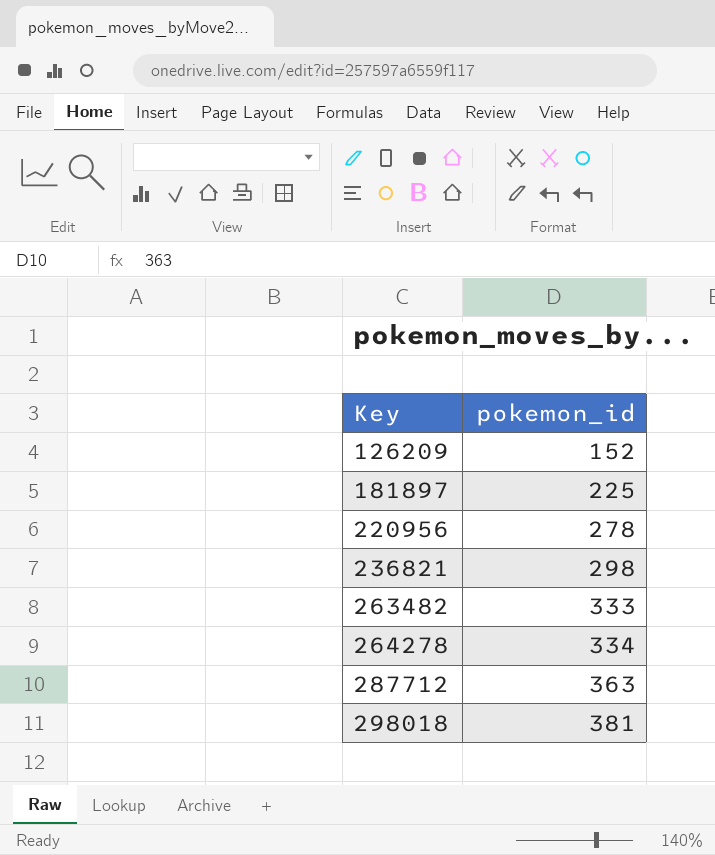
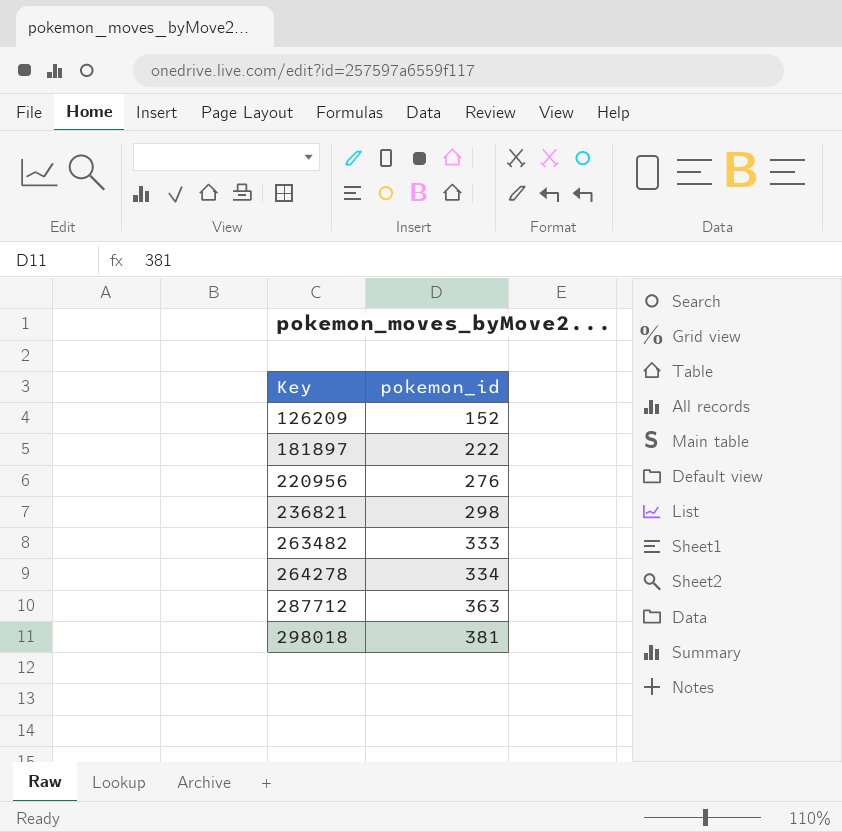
181897 | pokemon_id: 225 -> 222
220956 | pokemon_id: 278 -> 276

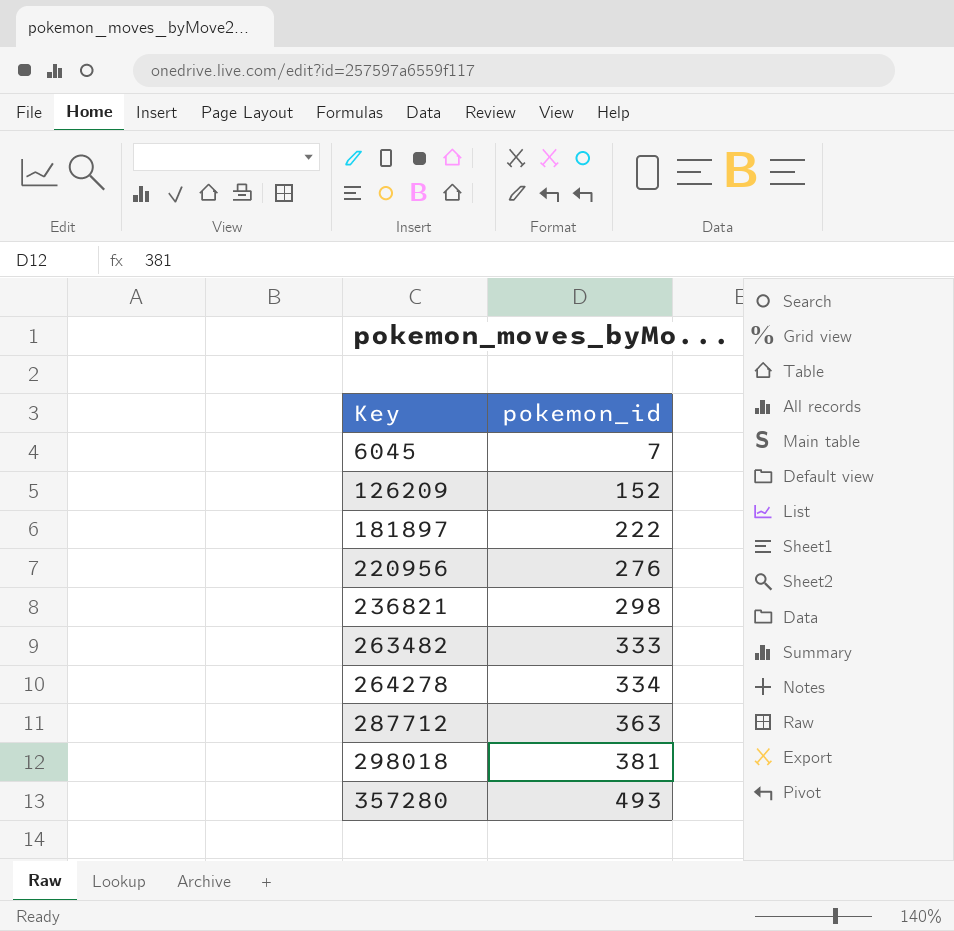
row 6045: none -> 7
row 357280: none -> 493

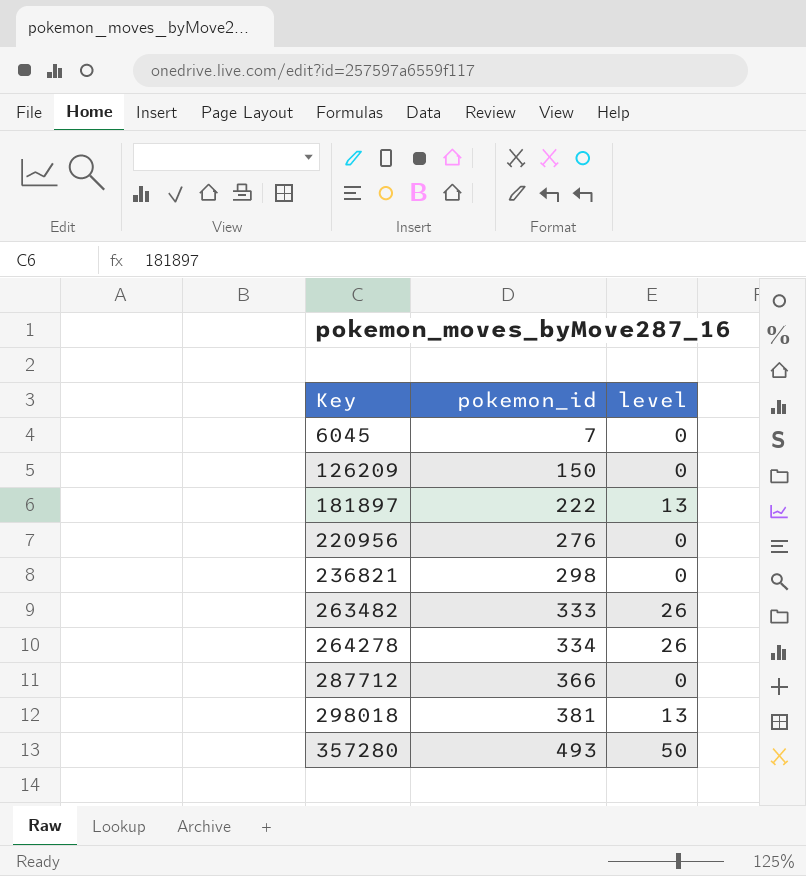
column level | position: none -> 3
126209 | pokemon_id: 152 -> 150
287712 | pokemon_id: 363 -> 366

